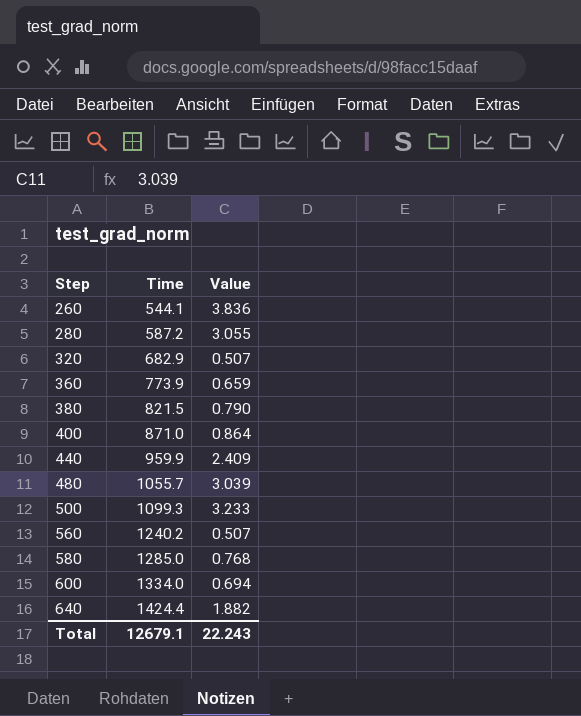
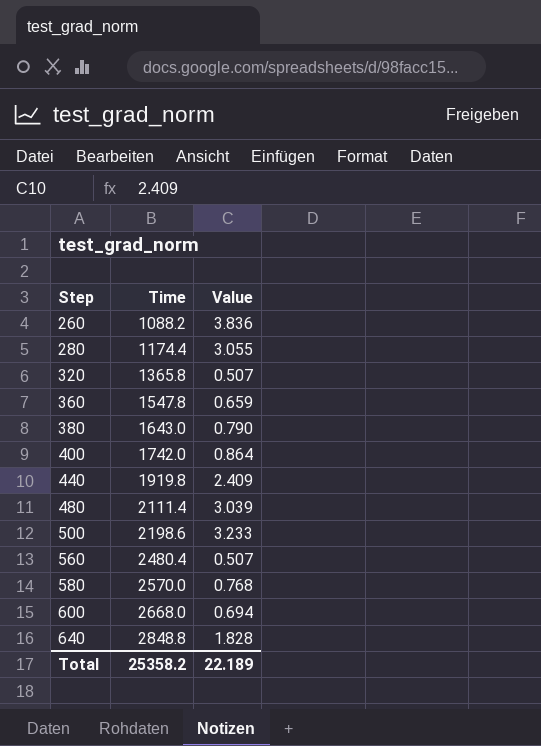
260 | Time: 544.1 -> 1088.2
280 | Time: 587.2 -> 1174.4
320 | Time: 682.9 -> 1365.8
360 | Time: 773.9 -> 1547.8
380 | Time: 821.5 -> 1643.0
400 | Time: 871.0 -> 1742.0
440 | Time: 959.9 -> 1919.8
480 | Time: 1055.7 -> 2111.4
500 | Time: 1099.3 -> 2198.6
560 | Time: 1240.2 -> 2480.4
580 | Time: 1285.0 -> 2570.0
600 | Time: 1334.0 -> 2668.0
640 | Time: 1424.4 -> 2848.8
640 | Value: 1.882 -> 1.828
Total | Time: 12679.1 -> 25358.2
Total | Value: 22.243 -> 22.189

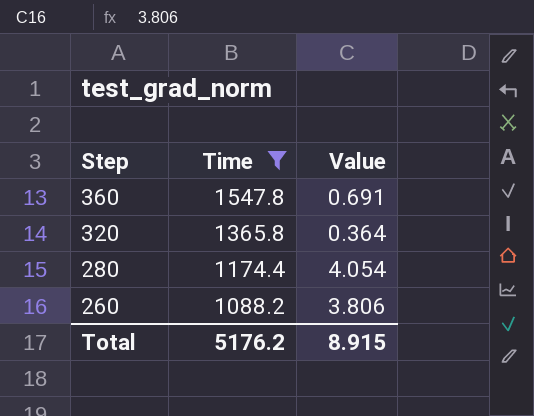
filter: none -> Time <= 1547.8
row order: Step ascending -> Step descending
360 | Value: 0.659 -> 0.691
320 | Value: 0.507 -> 0.364
280 | Value: 3.055 -> 4.054
260 | Value: 3.836 -> 3.806
Total | Time: 25358.2 -> 5176.2
Total | Value: 22.189 -> 8.915

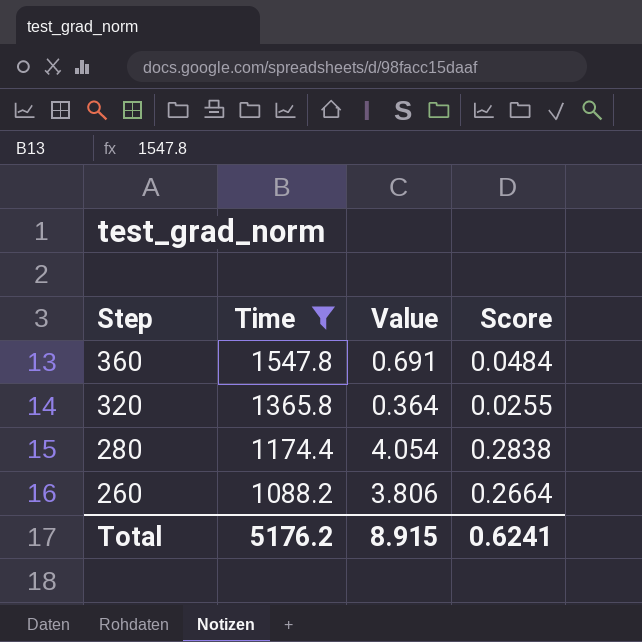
column Score | formula: none -> [Value] * 0.07

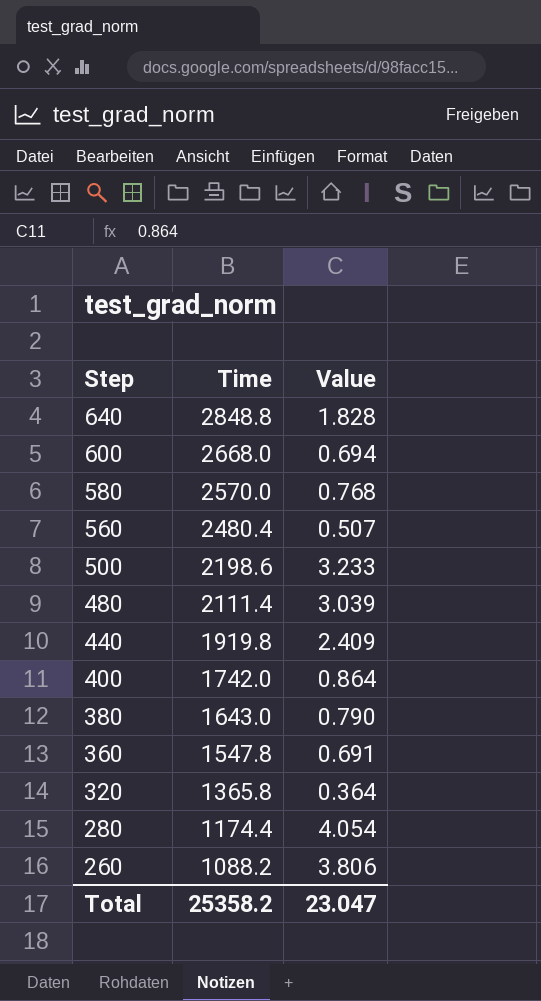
filter: Time <= 1547.8 -> none
column Score | formula: [Value] * 0.07 -> none
Total | Time: 5176.2 -> 25358.2
Total | Value: 8.915 -> 23.047

